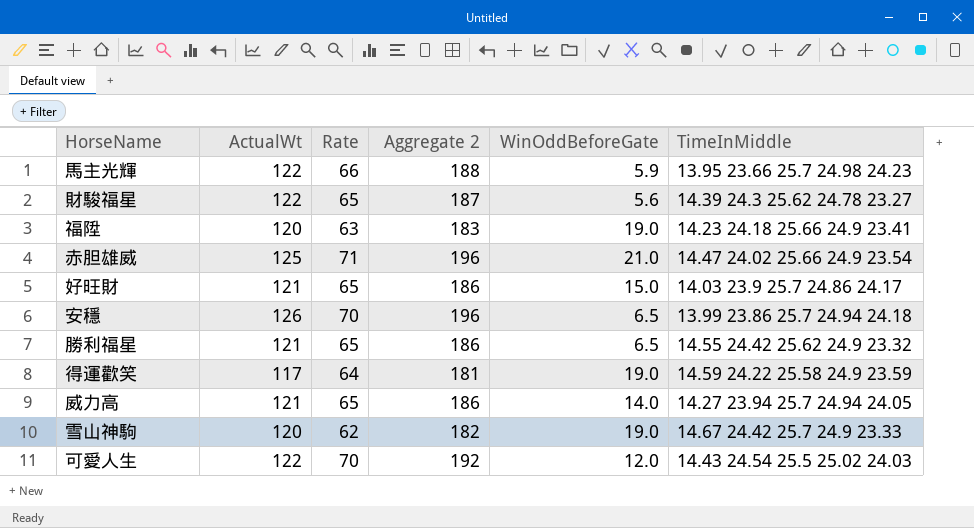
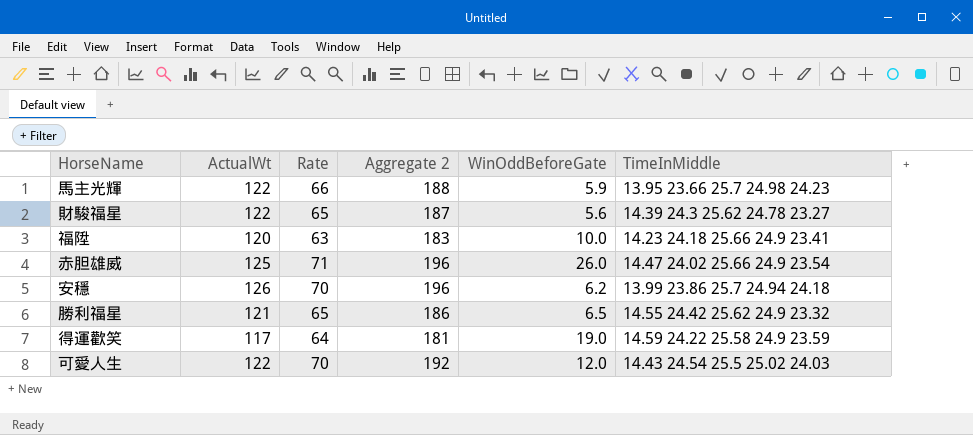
row 好旺財: 121 | 65 | 186 | 15.0 | 14.03 23.9 25.7 24.86 24.17 -> none
row 威力高: 121 | 65 | 186 | 14.0 | 14.27 23.94 25.7 24.94 24.05 -> none
row 雪山神駒: 120 | 62 | 182 | 19.0 | 14.67 24.42 25.7 24.9 23.33 -> none
福陞 | WinOddBeforeGate: 19.0 -> 10.0
赤胆雄威 | WinOddBeforeGate: 21.0 -> 26.0
安穩 | WinOddBeforeGate: 6.5 -> 6.2

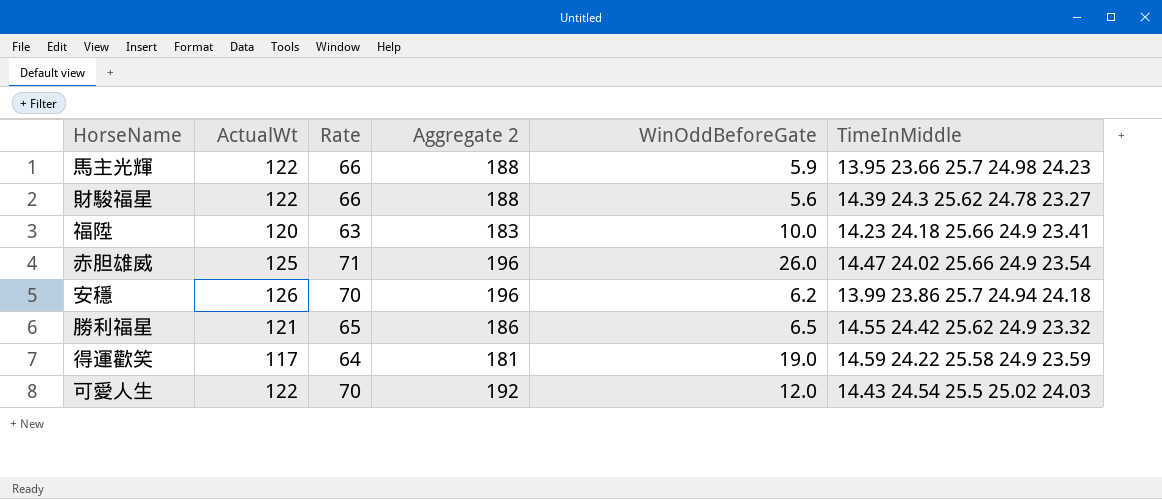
財駿福星 | Rate: 65 -> 66
財駿福星 | Aggregate 2: 187 -> 188

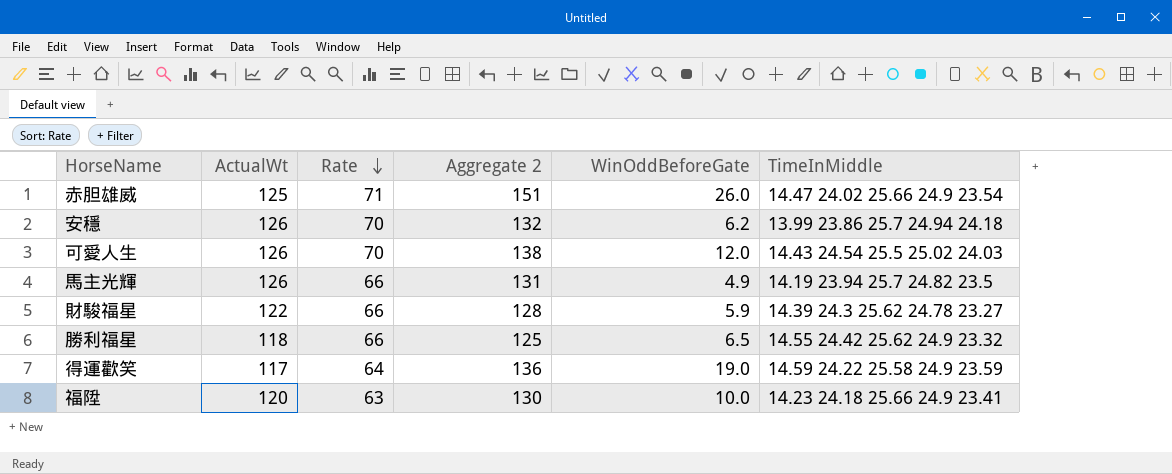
row order: none -> Rate descending
column Aggregate 2 | formula: [ActualWt] + [Rate] -> [ActualWt] + [WinOddBeforeGate]
可愛人生 | ActualWt: 122 -> 126
馬主光輝 | ActualWt: 122 -> 126
馬主光輝 | WinOddBeforeGate: 5.9 -> 4.9
馬主光輝 | TimeInMiddle: 13.95 23.66 25.7 24.98 24.23 -> 14.19 23.94 25.7 24.82 23.5
財駿福星 | WinOddBeforeGate: 5.6 -> 5.9
勝利福星 | ActualWt: 121 -> 118
勝利福星 | Rate: 65 -> 66

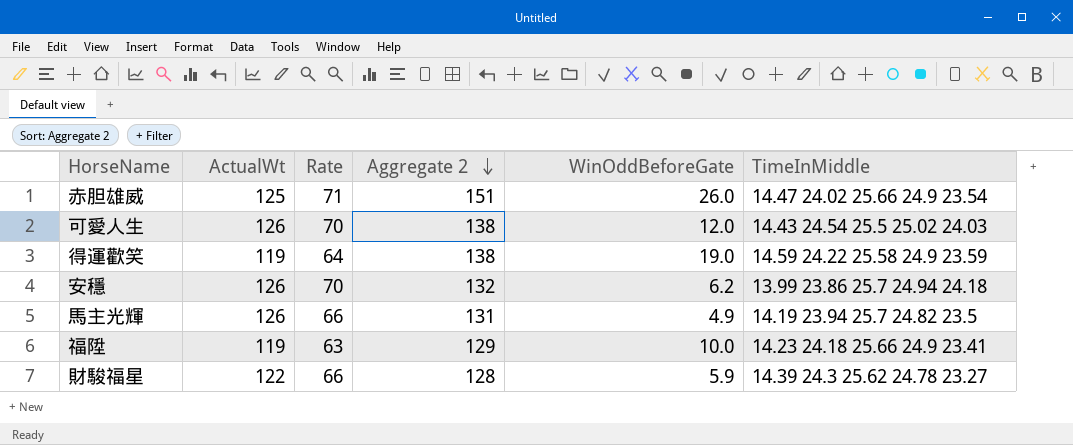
row order: Rate descending -> Aggregate 2 descending
row 勝利福星: 118 | 66 | 125 | 6.5 | 14.55 24.42 25.62 24.9 23.32 -> none
得運歡笑 | ActualWt: 117 -> 119
得運歡笑 | Aggregate 2: 136 -> 138
福陞 | ActualWt: 120 -> 119
福陞 | Aggregate 2: 130 -> 129

